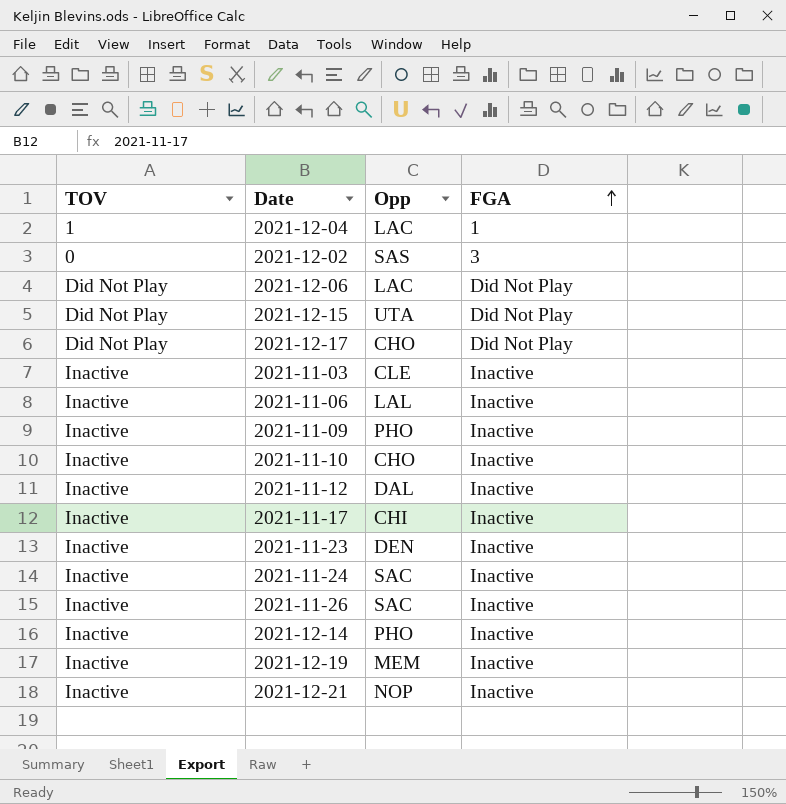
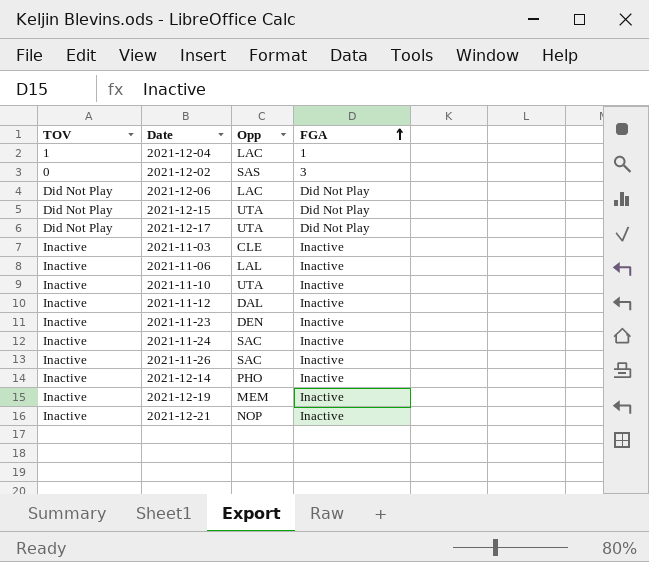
row 2021-11-09: Inactive | PHO | Inactive -> none
row 2021-11-17: Inactive | CHI | Inactive -> none
2021-12-17 | Opp: CHO -> UTA
2021-11-10 | Opp: CHO -> UTA

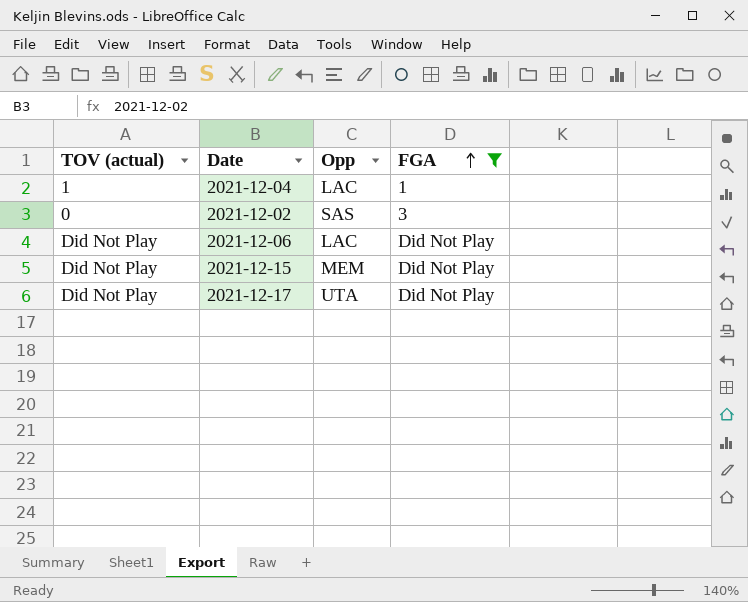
filter: none -> FGA != Inactive
column name: TOV -> TOV (actual)
2021-12-15 | Opp: UTA -> MEM

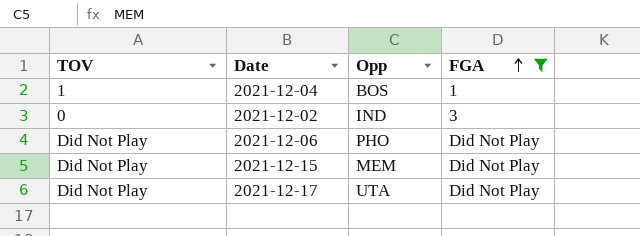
column name: TOV (actual) -> TOV
2021-12-04 | Opp: LAC -> BOS
2021-12-02 | Opp: SAS -> IND
2021-12-06 | Opp: LAC -> PHO

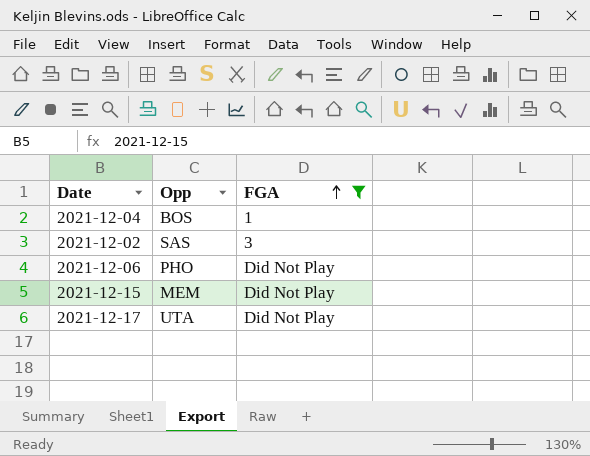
column TOV | position: 1 -> none
2021-12-02 | Opp: IND -> SAS

